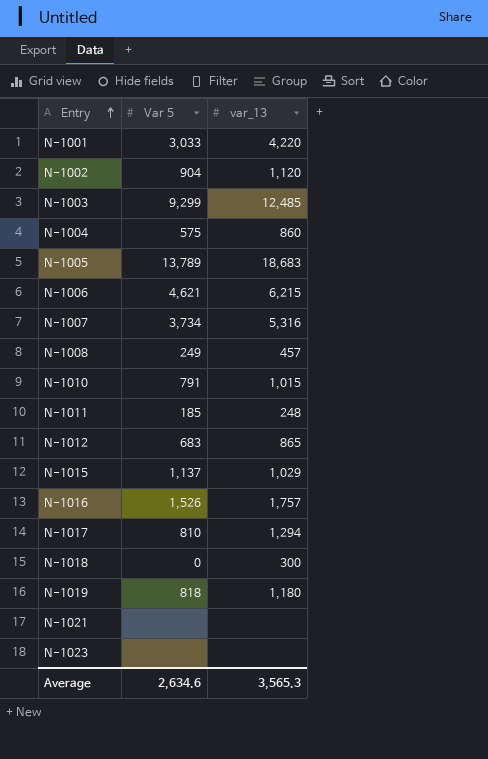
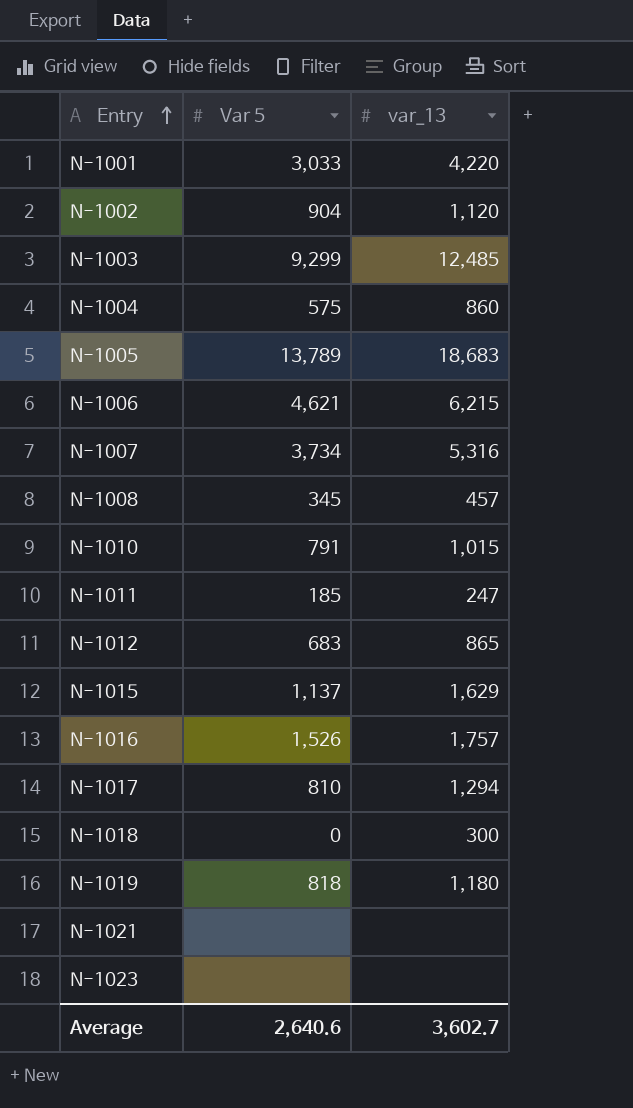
N-1008 | Var 5: 249 -> 345
N-1011 | var_13: 248 -> 247
N-1015 | var_13: 1,029 -> 1,629
Average | Var 5: 2,634.6 -> 2,640.6
Average | var_13: 3,565.3 -> 3,602.7

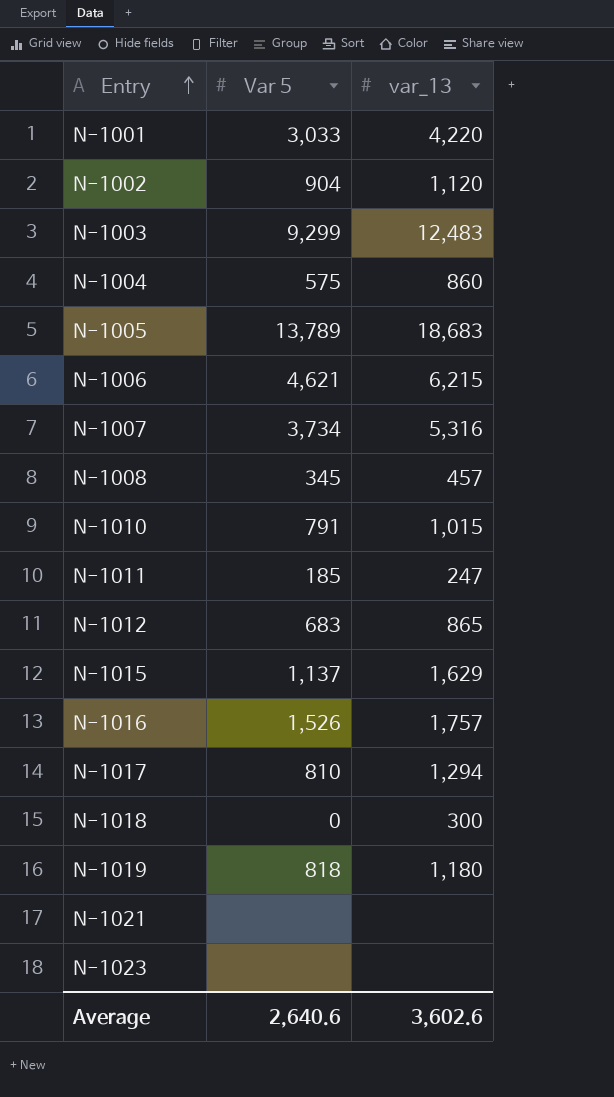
N-1003 | var_13: 12,485 -> 12,483
Average | var_13: 3,602.7 -> 3,602.6

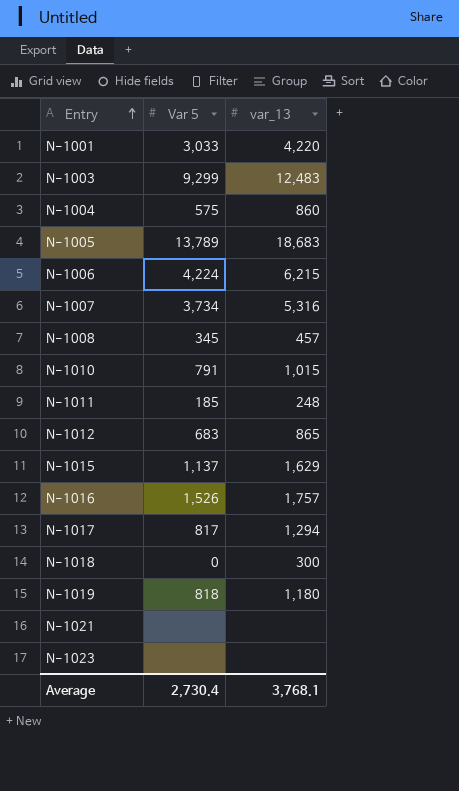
row N-1002: 904 | 1,120 -> none
N-1006 | Var 5: 4,621 -> 4,224
N-1011 | var_13: 247 -> 248
N-1017 | Var 5: 810 -> 817
Average | Var 5: 2,640.6 -> 2,730.4
Average | var_13: 3,602.6 -> 3,768.1

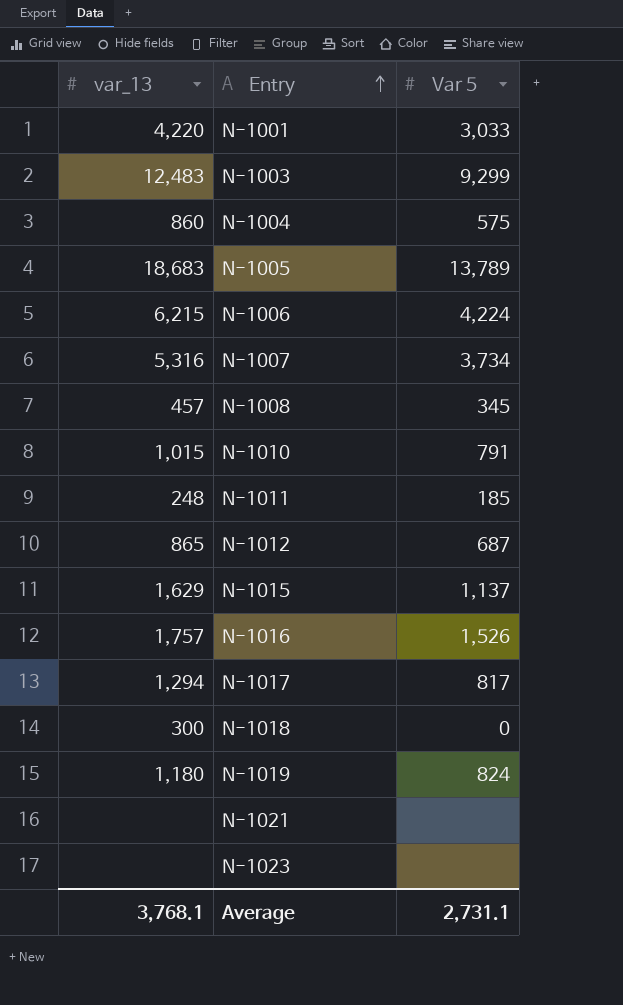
column var_13 | position: 3 -> 1
N-1012 | Var 5: 683 -> 687
N-1019 | Var 5: 818 -> 824
Average | Var 5: 2,730.4 -> 2,731.1

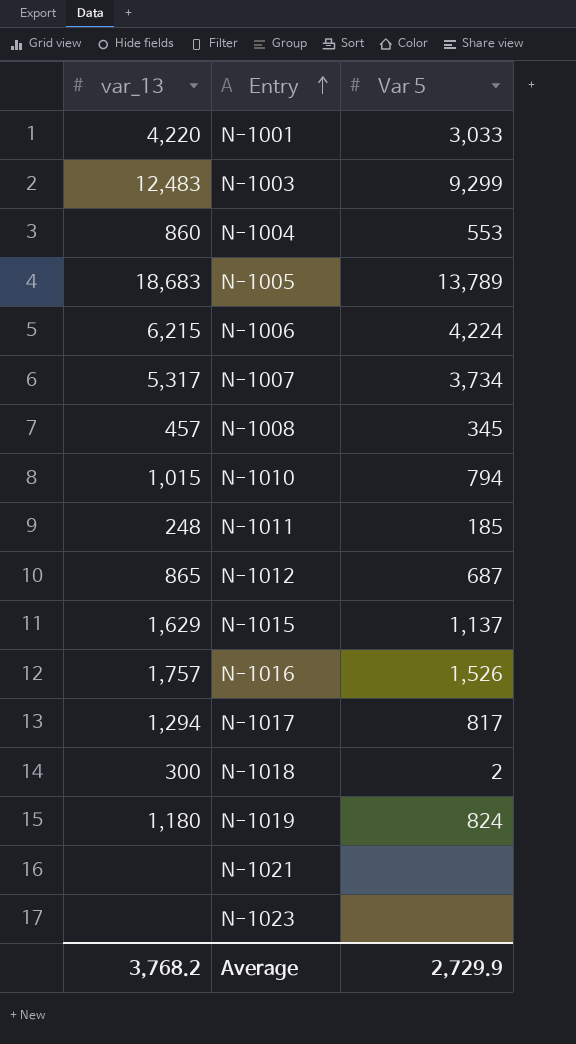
N-1004 | Var 5: 575 -> 553
N-1007 | var_13: 5,316 -> 5,317
N-1010 | Var 5: 791 -> 794
N-1018 | Var 5: 0 -> 2
Average | var_13: 3,768.1 -> 3,768.2
Average | Var 5: 2,731.1 -> 2,729.9

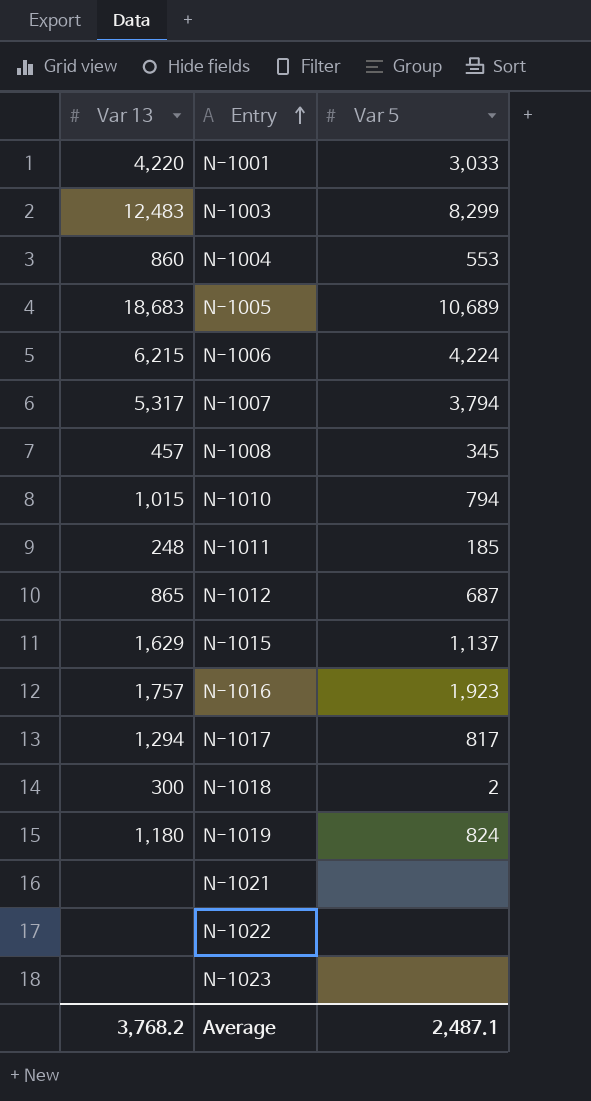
column name: var_13 -> Var 13
N-1003 | Var 5: 9,299 -> 8,299
N-1005 | Var 5: 13,789 -> 10,689
N-1007 | Var 5: 3,734 -> 3,794
N-1016 | Var 5: 1,526 -> 1,923
row N-1022: none -> none | none
Average | Var 5: 2,729.9 -> 2,487.1

